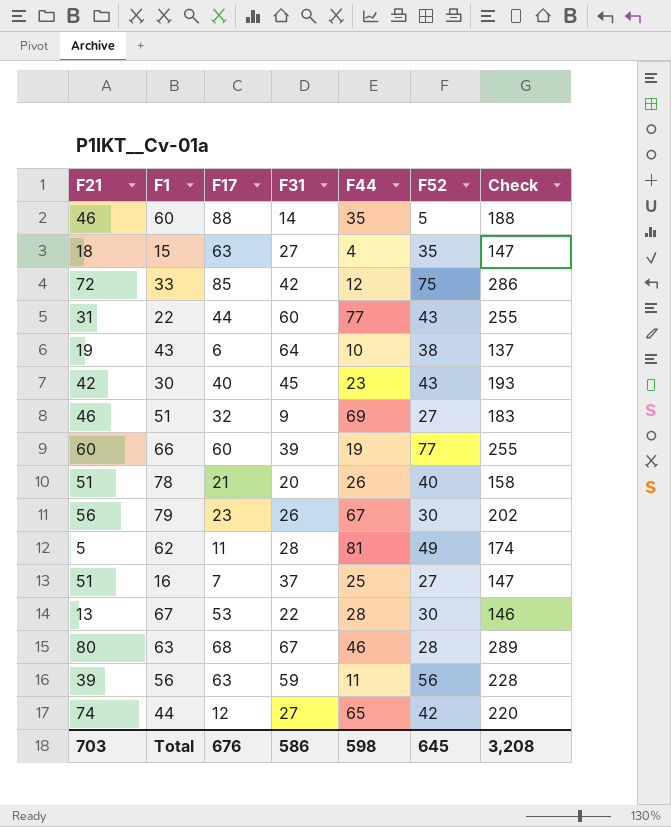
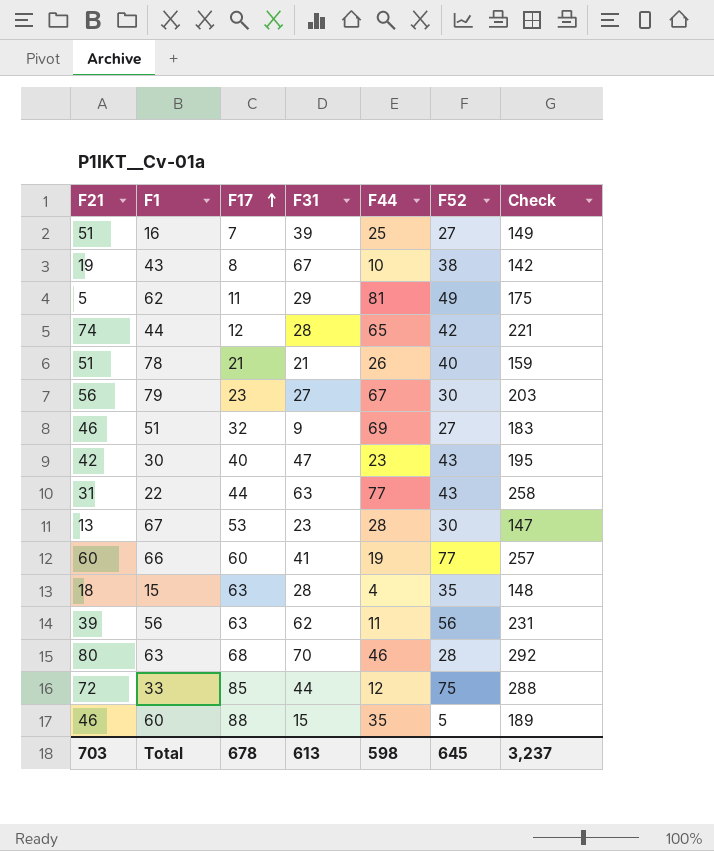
row order: none -> F17 ascending
16 | F31: 37 -> 39
16 | Check: 147 -> 149
43 | F17: 6 -> 8
43 | F31: 64 -> 67
43 | Check: 137 -> 142
62 | F31: 28 -> 29
62 | Check: 174 -> 175
44 | F31: 27 -> 28
44 | Check: 220 -> 221
78 | F31: 20 -> 21
78 | Check: 158 -> 159
79 | F31: 26 -> 27
79 | Check: 202 -> 203
30 | F31: 45 -> 47
30 | Check: 193 -> 195
22 | F31: 60 -> 63
22 | Check: 255 -> 258
67 | F31: 22 -> 23
67 | Check: 146 -> 147
66 | F31: 39 -> 41
66 | Check: 255 -> 257
15 | F31: 27 -> 28
15 | Check: 147 -> 148
56 | F31: 59 -> 62
56 | Check: 228 -> 231
63 | F31: 67 -> 70
63 | Check: 289 -> 292
33 | F31: 42 -> 44
33 | Check: 286 -> 288
60 | F31: 14 -> 15
60 | Check: 188 -> 189
Total | F17: 676 -> 678
Total | F31: 586 -> 613
Total | Check: 3,208 -> 3,237

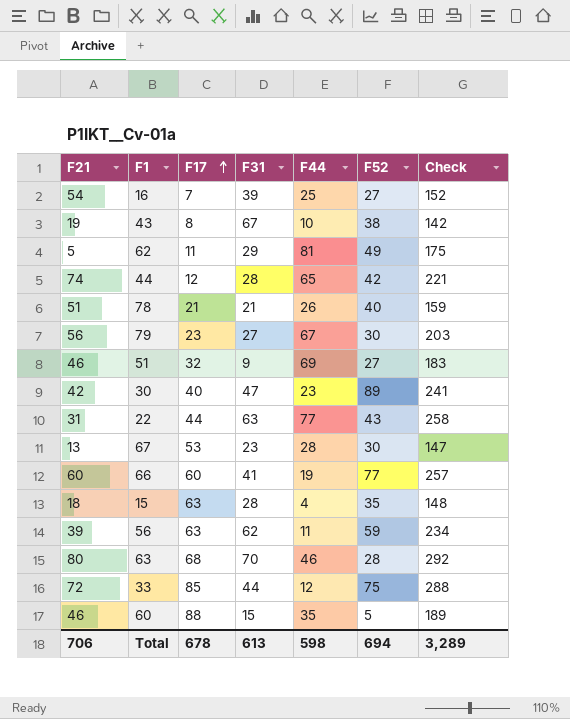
16 | F21: 51 -> 54
16 | Check: 149 -> 152
30 | F52: 43 -> 89
30 | Check: 195 -> 241
56 | F52: 56 -> 59
56 | Check: 231 -> 234
Total | F21: 703 -> 706
Total | F52: 645 -> 694
Total | Check: 3,237 -> 3,289

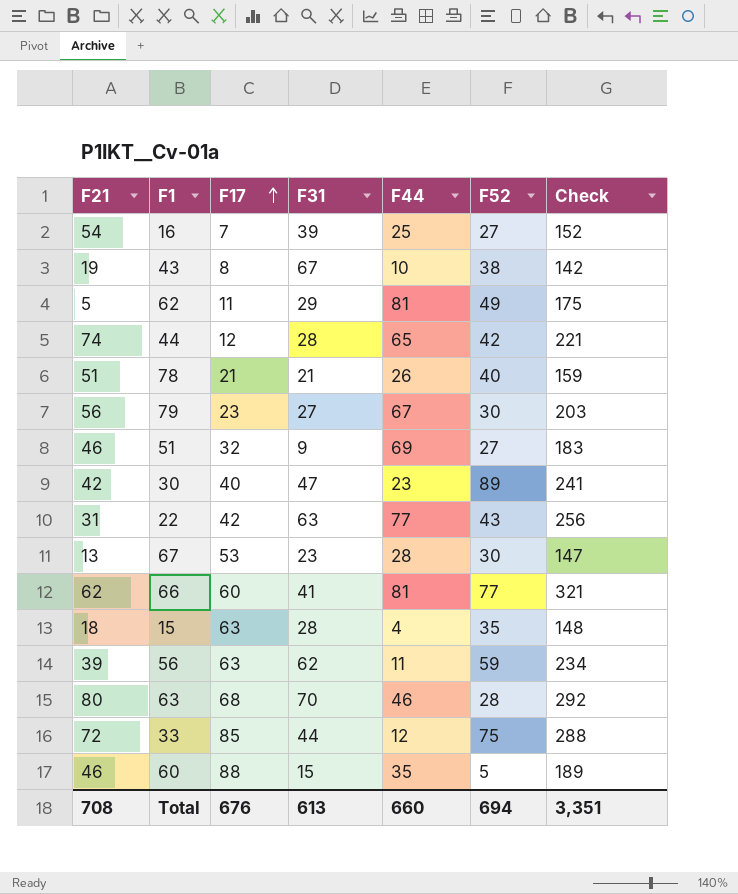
22 | F17: 44 -> 42
22 | Check: 258 -> 256
66 | F21: 60 -> 62
66 | F44: 19 -> 81
66 | Check: 257 -> 321
Total | F21: 706 -> 708
Total | F17: 678 -> 676
Total | F44: 598 -> 660
Total | Check: 3,289 -> 3,351

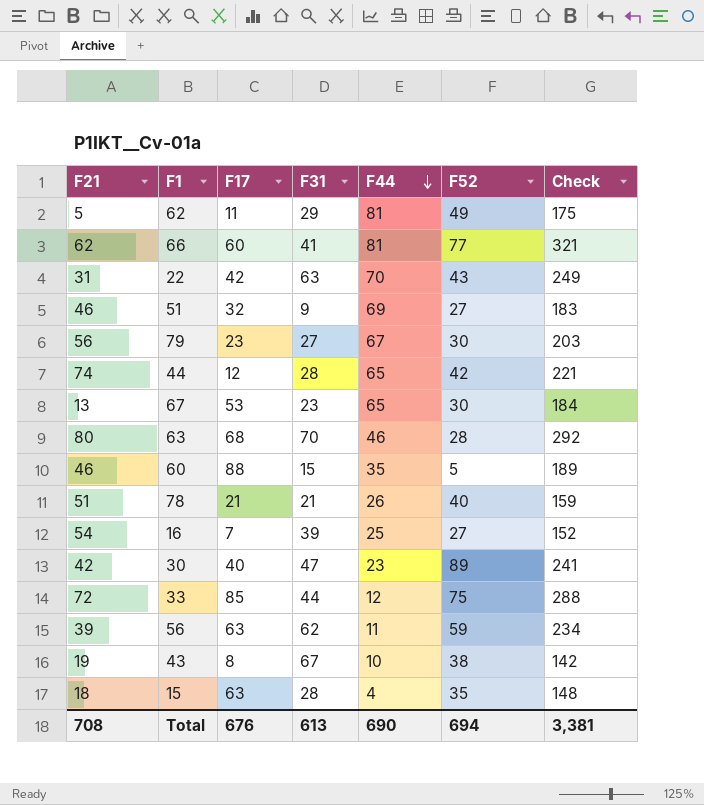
row order: F17 ascending -> F44 descending
22 | F44: 77 -> 70
22 | Check: 256 -> 249
67 | F44: 28 -> 65
67 | Check: 147 -> 184
Total | F44: 660 -> 690
Total | Check: 3,351 -> 3,381

